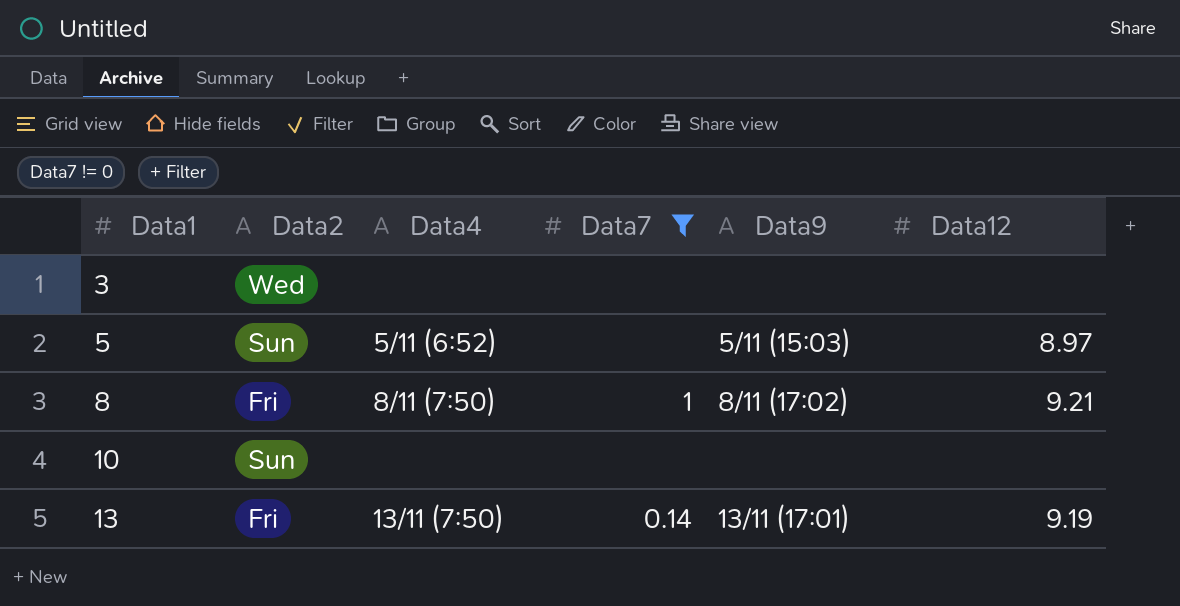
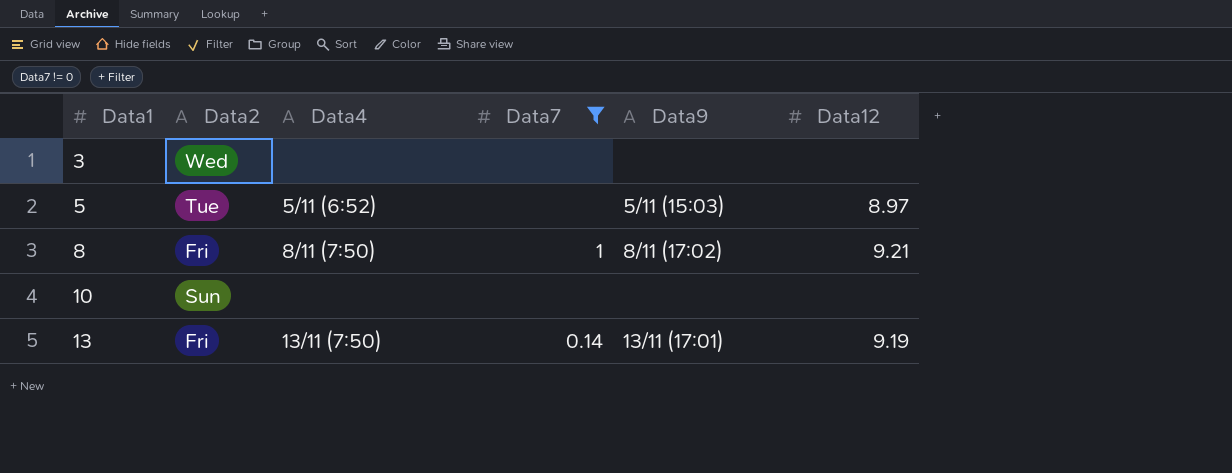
5 | Data2: Sun -> Tue

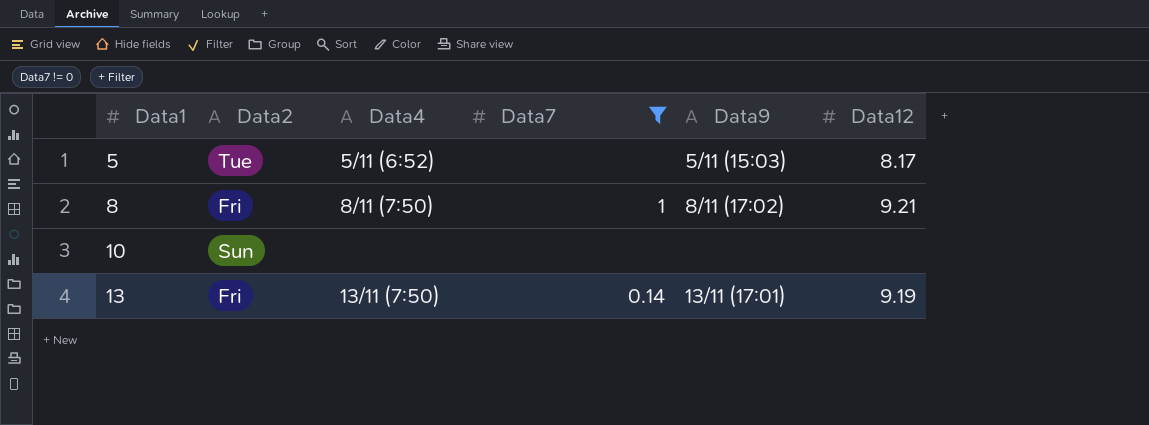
row 3: Wed | none | none | none | none -> none
5 | Data12: 8.97 -> 8.17

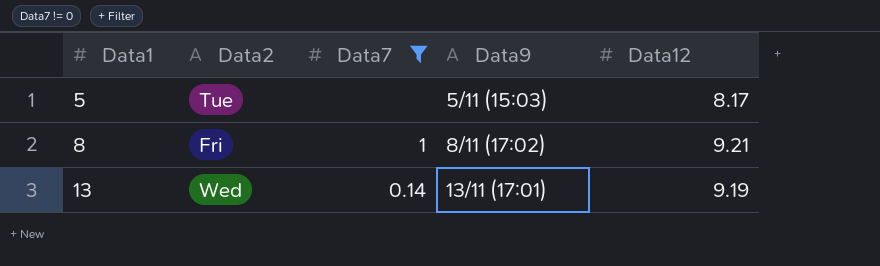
column Data4 | position: 3 -> none
row 10: Sun | none | none | none | none -> none
13 | Data2: Fri -> Wed

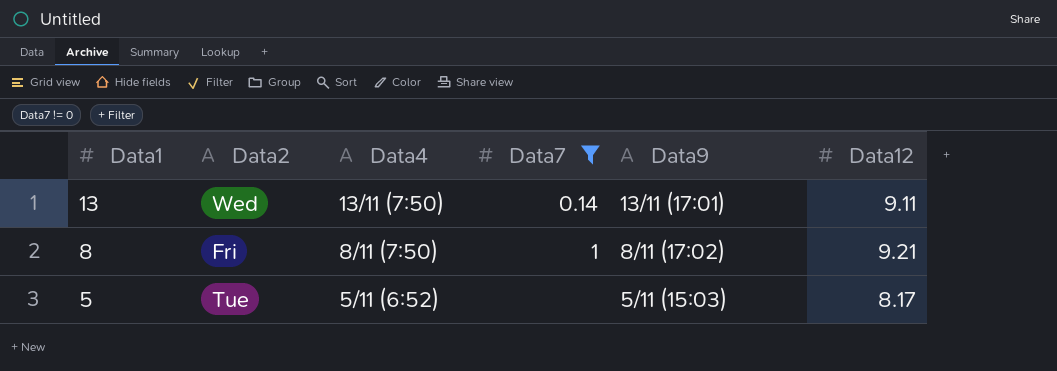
row order: Data1 ascending -> Data1 descending
column Data4 | position: none -> 3
13 | Data12: 9.19 -> 9.11

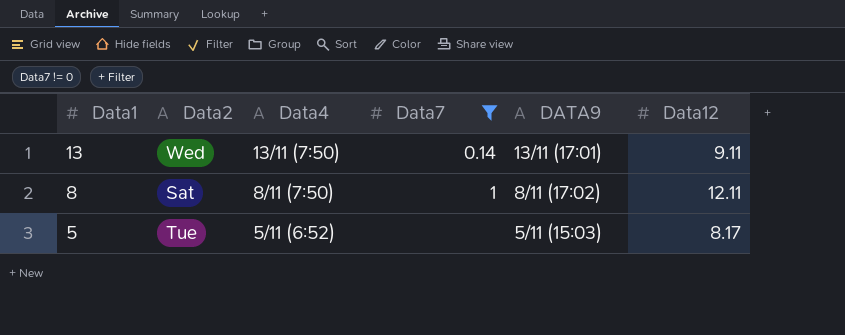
column name: Data9 -> DATA9
8 | Data2: Fri -> Sat
8 | Data12: 9.21 -> 12.11

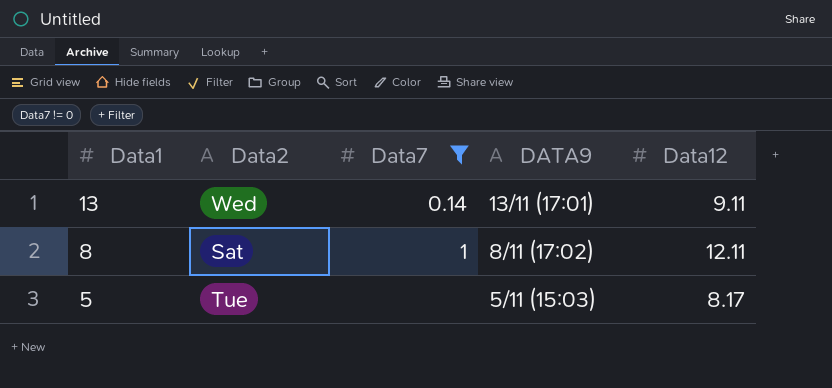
column Data4 | position: 3 -> none

